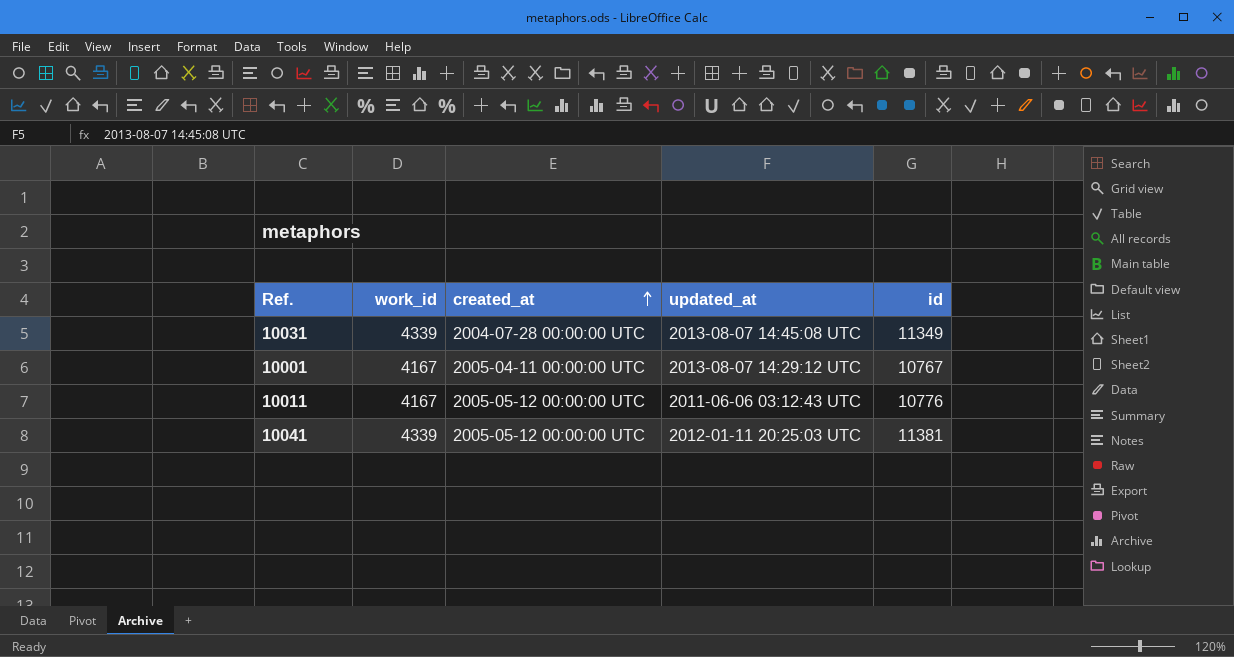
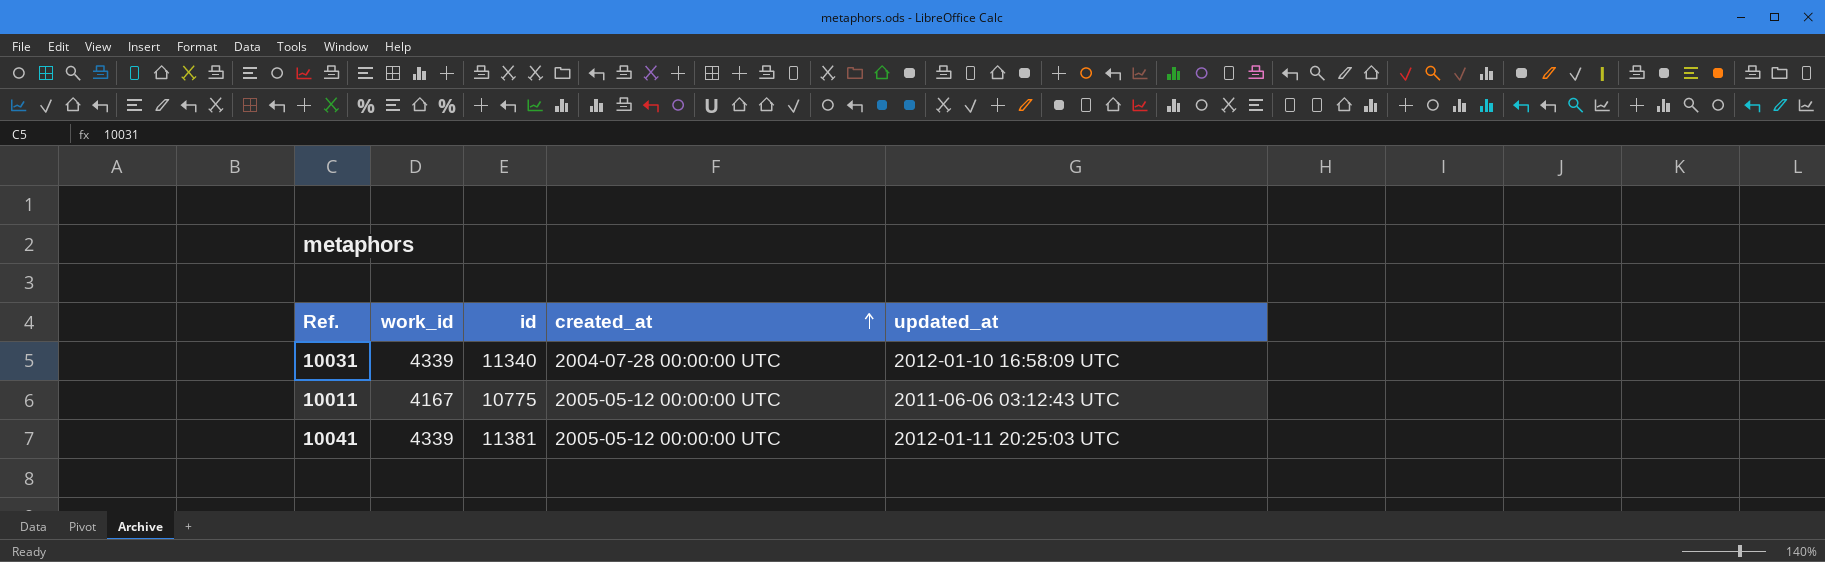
column id | position: 5 -> 3
row 10001: 4167 | 2005-04-11 00:00:00 UTC | 2013-08-07 14:29:12 UTC | 10767 -> none
10031 | id: 11349 -> 11340
10031 | updated_at: 2013-08-07 14:45:08 UTC -> 2012-01-10 16:58:09 UTC
10011 | id: 10776 -> 10775

